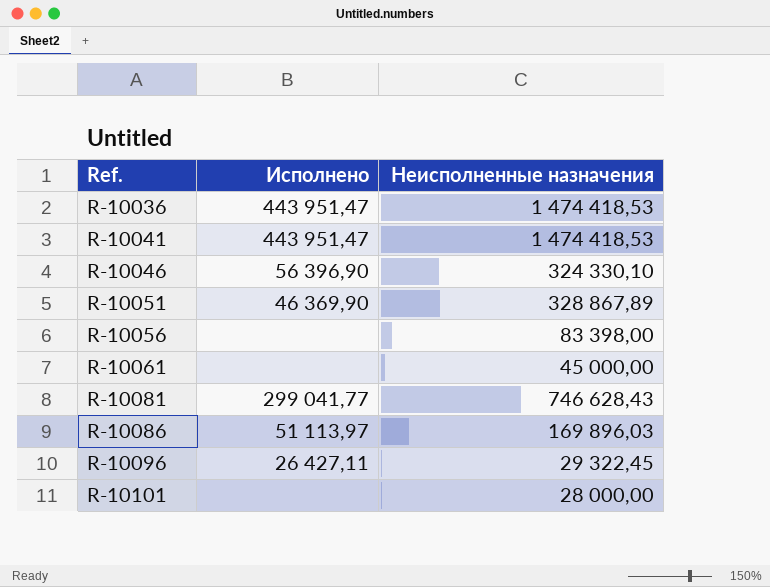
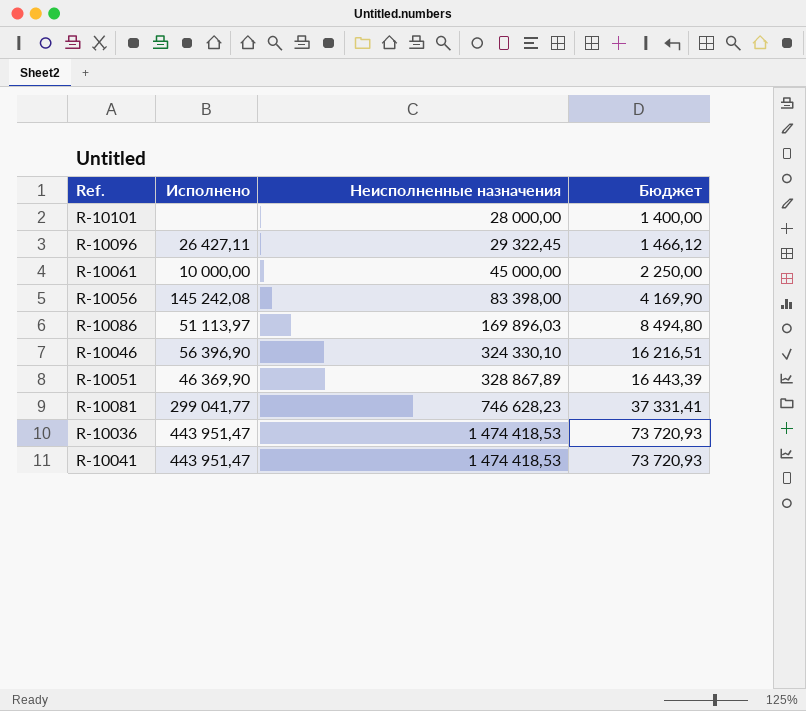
row order: Ref. ascending -> Неисполненные назначения ascending
column Бюджет | formula: none -> [Неисполненные назначения] * 0,05
R-10061 | Исполнено: none -> 10 000,00
R-10056 | Исполнено: none -> 145 242,08
R-10081 | Неисполненные назначения: 746 628,43 -> 746 628,23

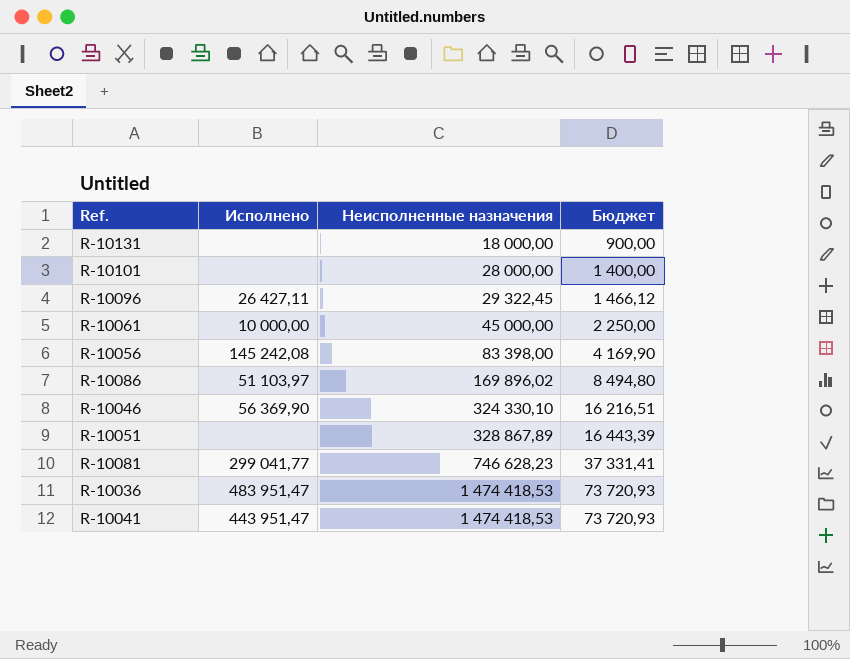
row R-10131: none -> none | 18 000,00 | 900,00
R-10086 | Исполнено: 51 113,97 -> 51 103,97
R-10086 | Неисполненные назначения: 169 896,03 -> 169 896,02
R-10046 | Исполнено: 56 396,90 -> 56 369,90
R-10051 | Исполнено: 46 369,90 -> none
R-10036 | Исполнено: 443 951,47 -> 483 951,47

